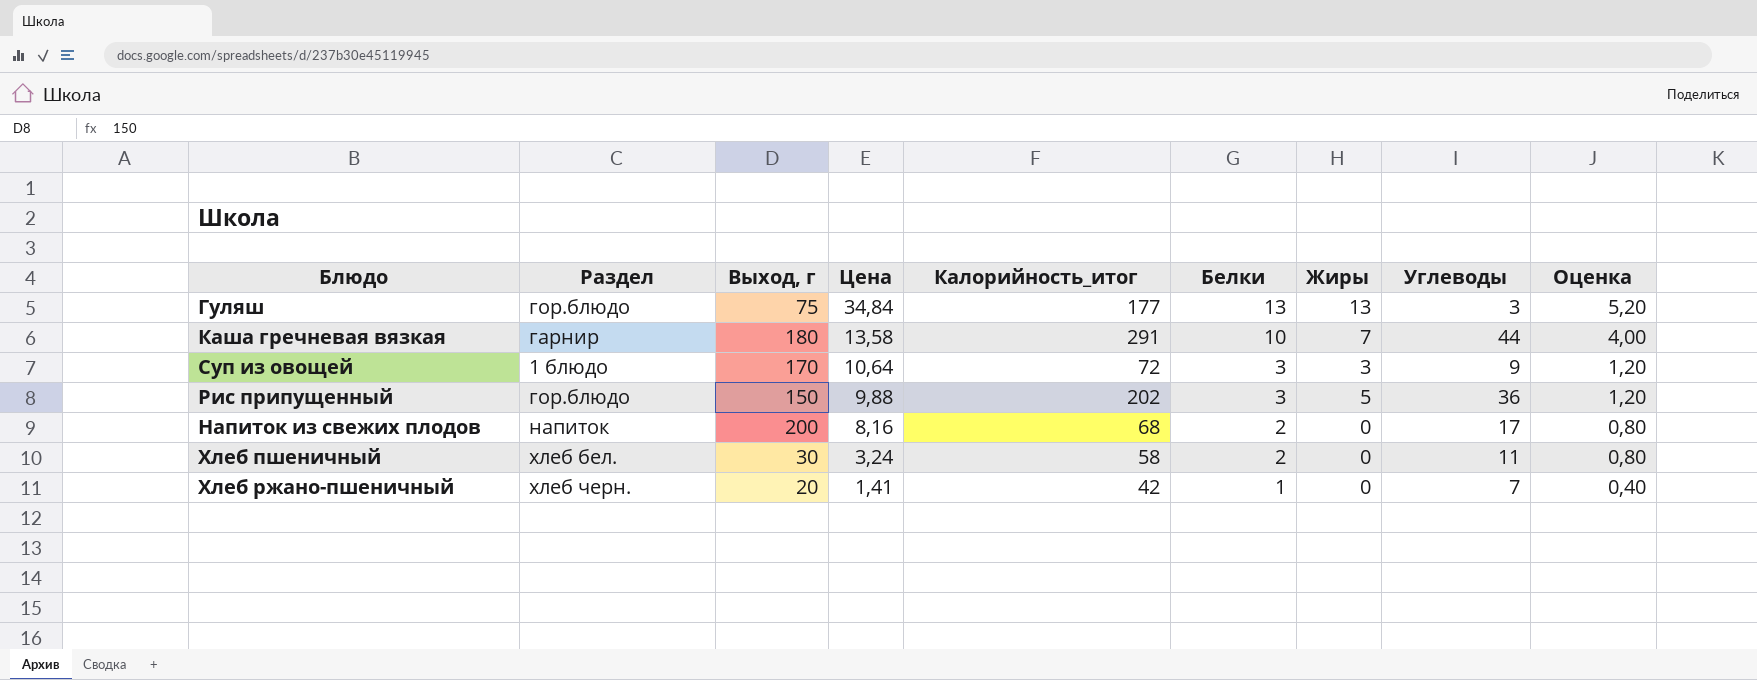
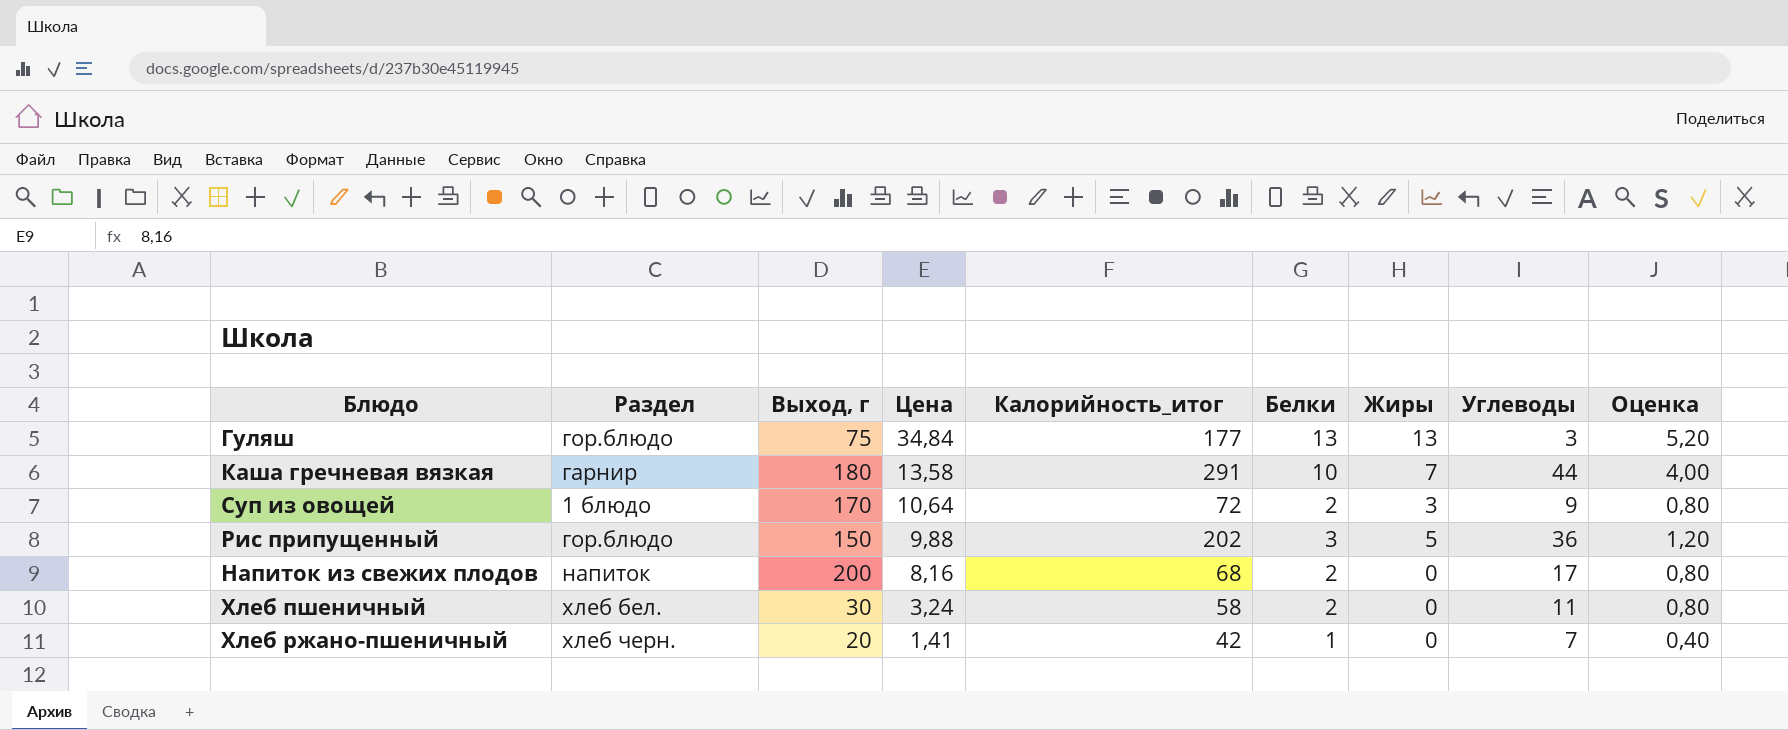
Суп из овощей | Белки: 3 -> 2
Суп из овощей | Оценка: 1,20 -> 0,80

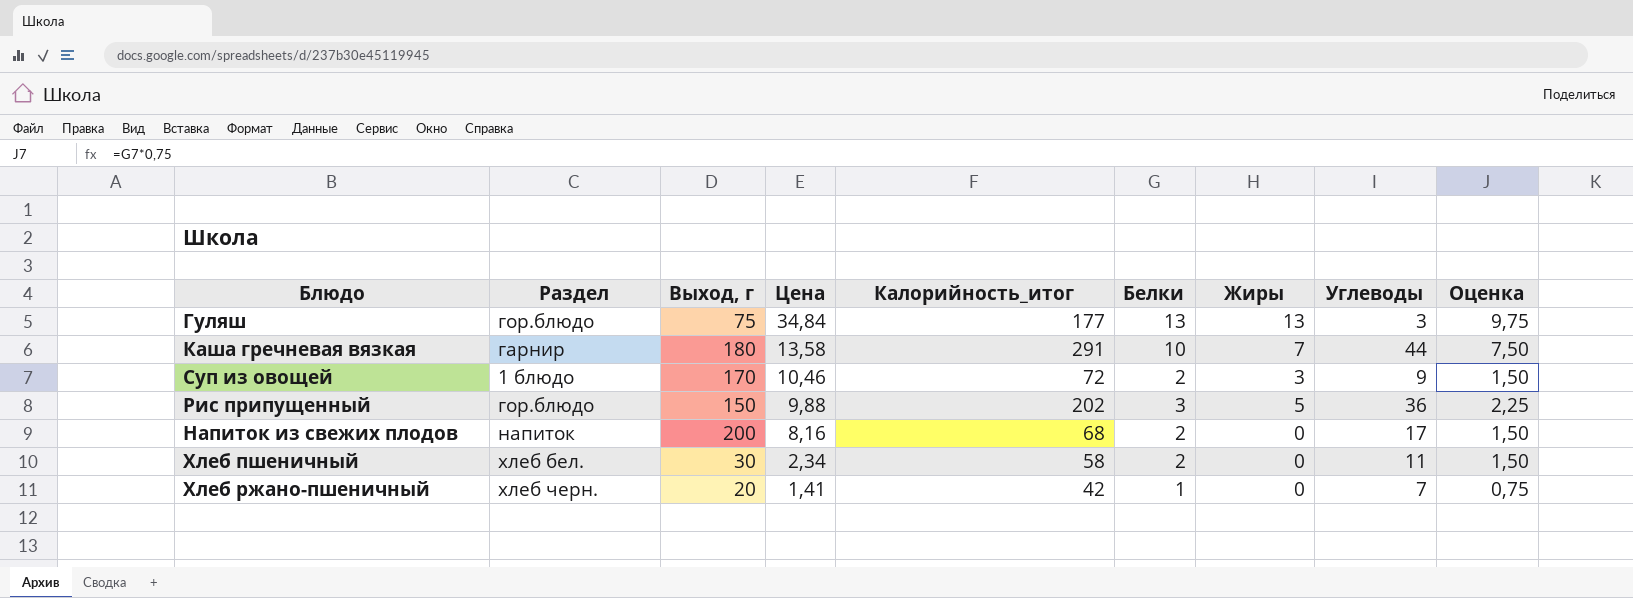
column Оценка | formula: [Белки] * 0,4 -> [Белки] * 0,75
Суп из овощей | Цена: 10,64 -> 10,46
Хлеб пшеничный | Цена: 3,24 -> 2,34

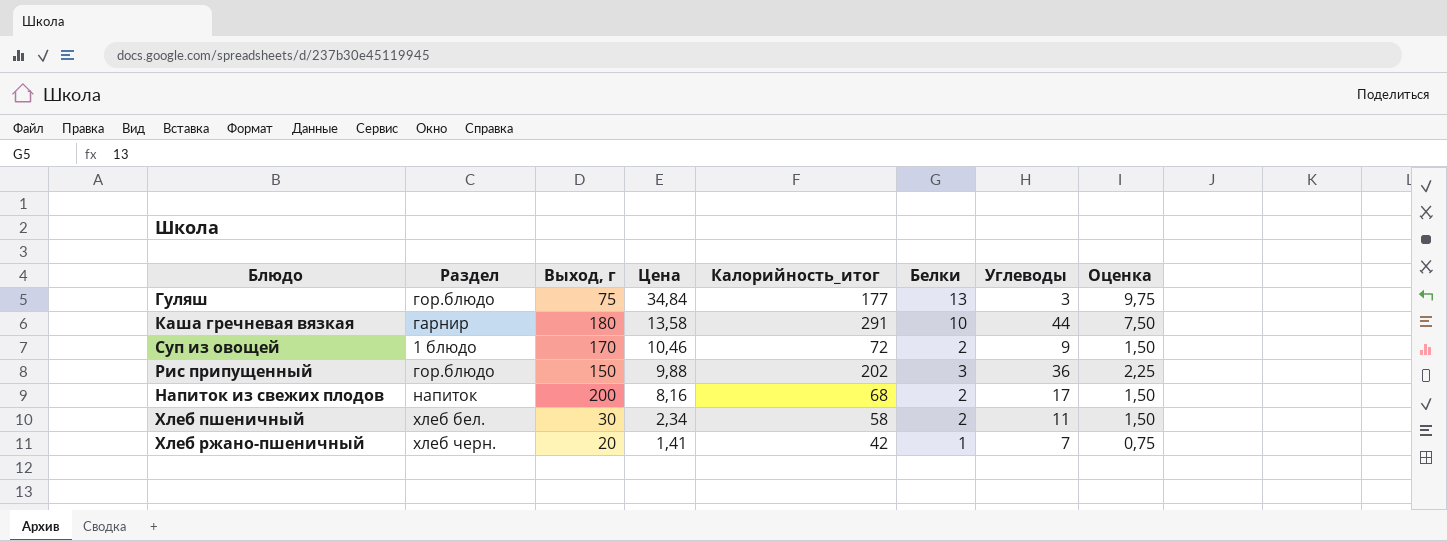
column Жиры | position: 7 -> none

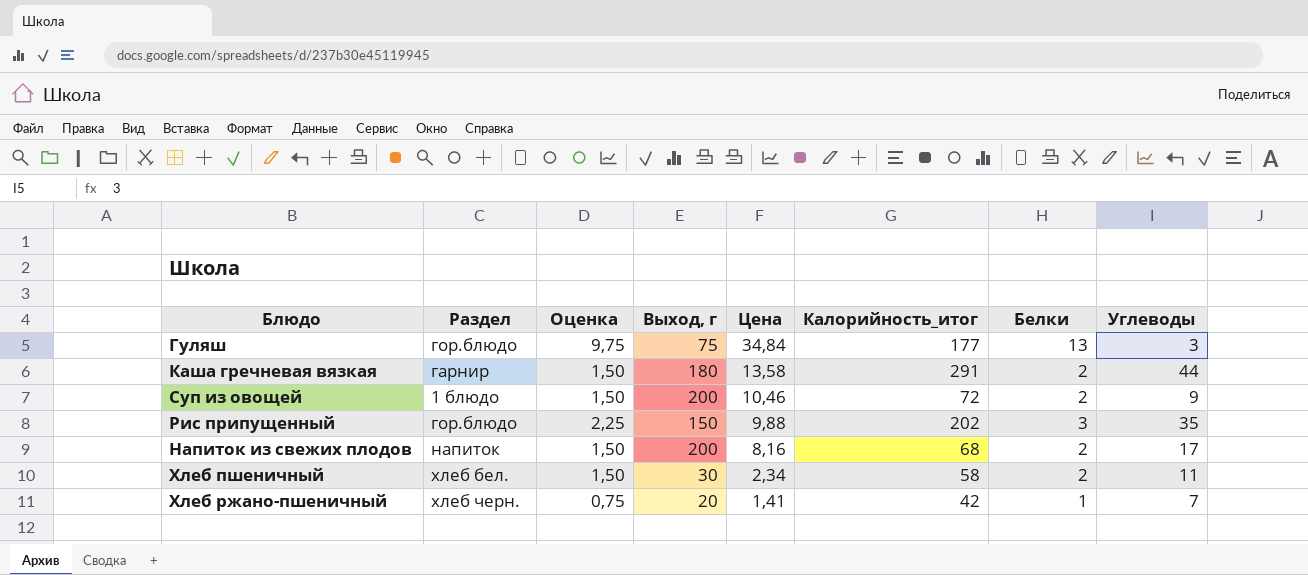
column Оценка | position: 8 -> 3
Каша гречневая вязкая | Оценка: 7,50 -> 1,50
Каша гречневая вязкая | Белки: 10 -> 2
Суп из овощей | Выход, г: 170 -> 200
Рис припущенный | Углеводы: 36 -> 35

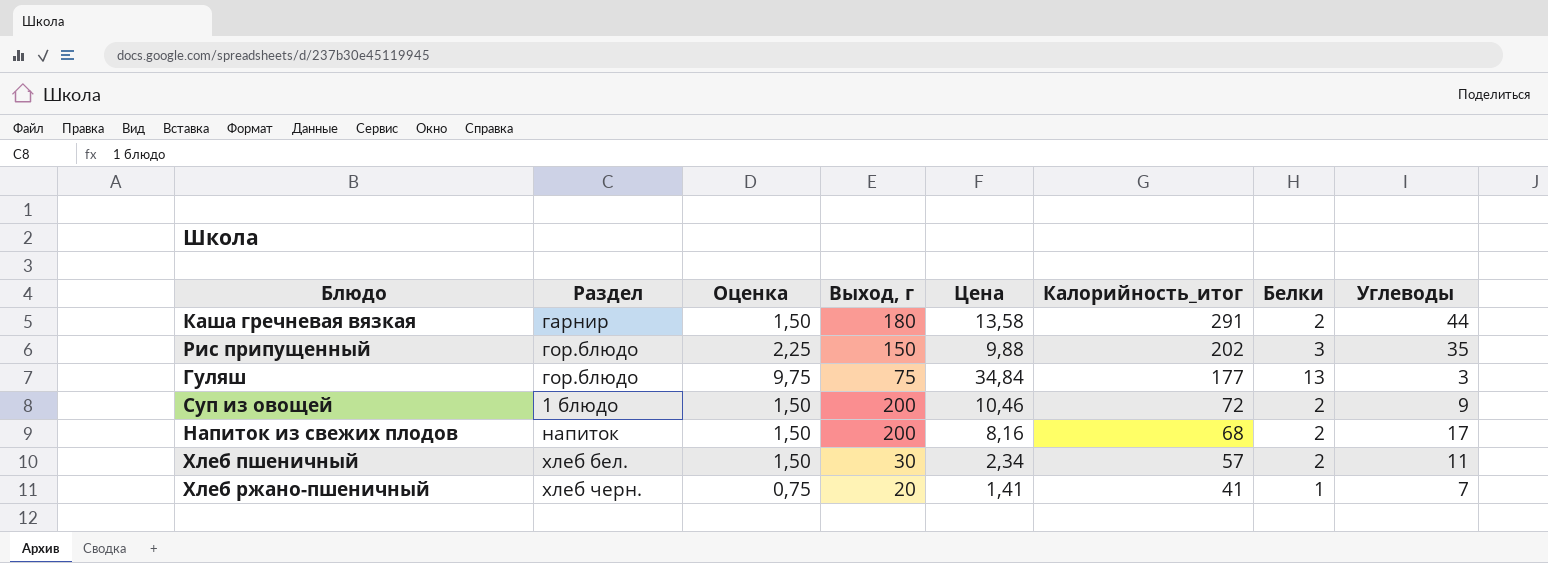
row order: Цена descending -> Калорийность_итог descending
Хлеб пшеничный | Калорийность_итог: 58 -> 57
Хлеб ржано-пшеничный | Калорийность_итог: 42 -> 41

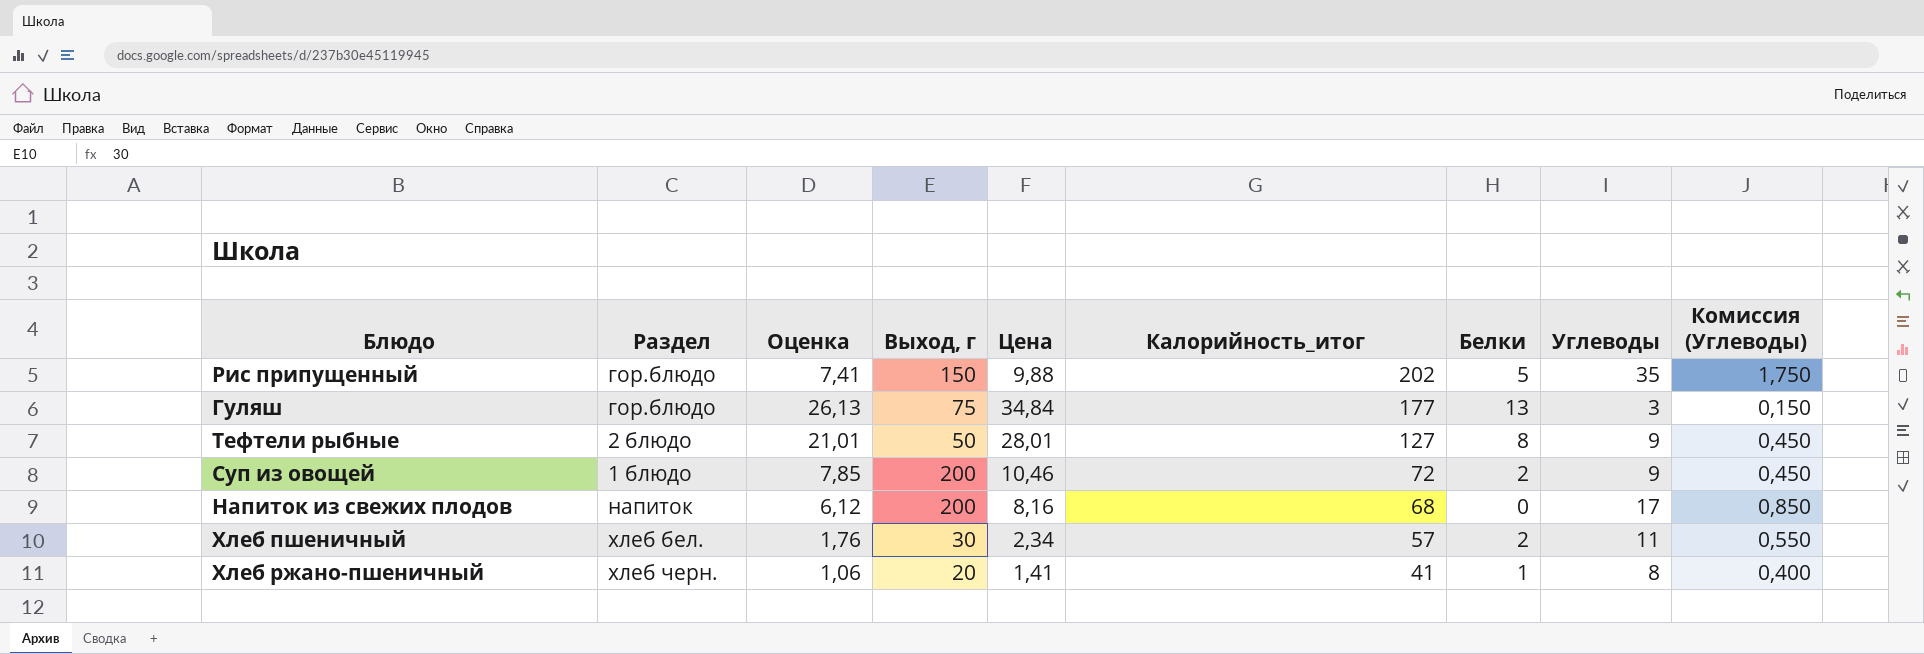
column Оценка | formula: [Белки] * 0,75 -> [Цена] * 0,75
column Комиссия (Углеводы) | formula: none -> [Углеводы] * 0,05
row Каша гречневая вязкая: гарнир | 1,50 | 180 | 13,58 | 291 | 2 | 44 -> none
Рис припущенный | Белки: 3 -> 5
row Тефтели рыбные: none -> 2 блюдо | 21,01 | 50 | 28,01 | 127 | 8 | 9 | 0,450
Напиток из свежих плодов | Белки: 2 -> 0
Хлеб ржано-пшеничный | Углеводы: 7 -> 8

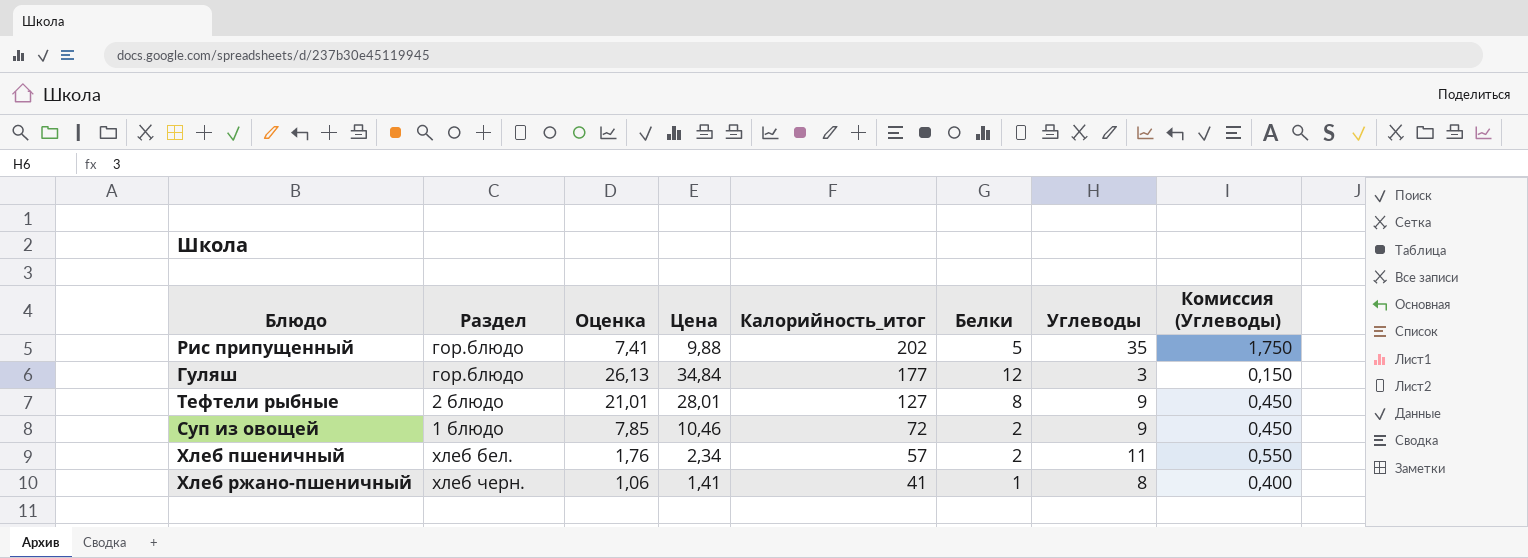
column Выход, г | position: 4 -> none
row Напиток из свежих плодов: напиток | 6,12 | 200 | 8,16 | 68 | 0 | 17 | 0,850 -> none
Гуляш | Белки: 13 -> 12

